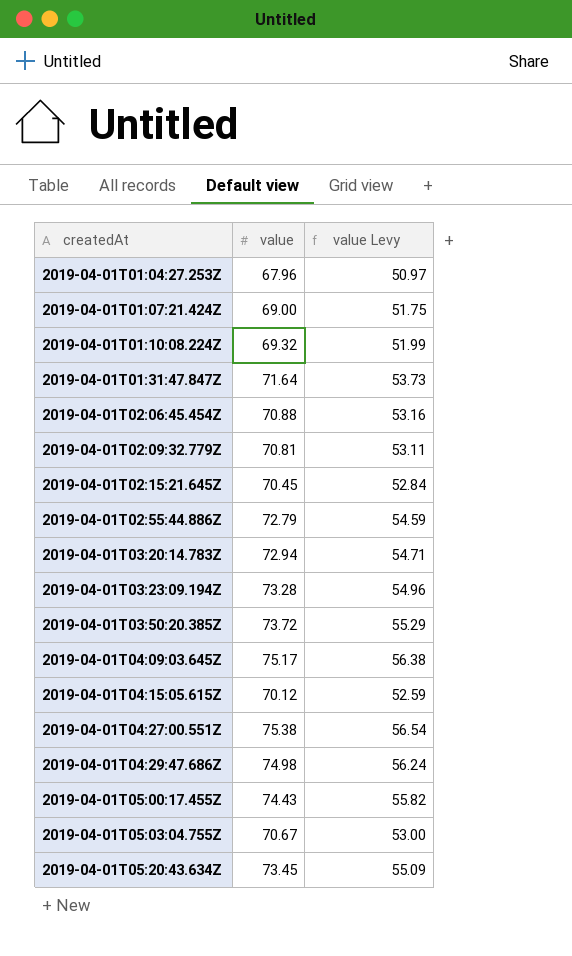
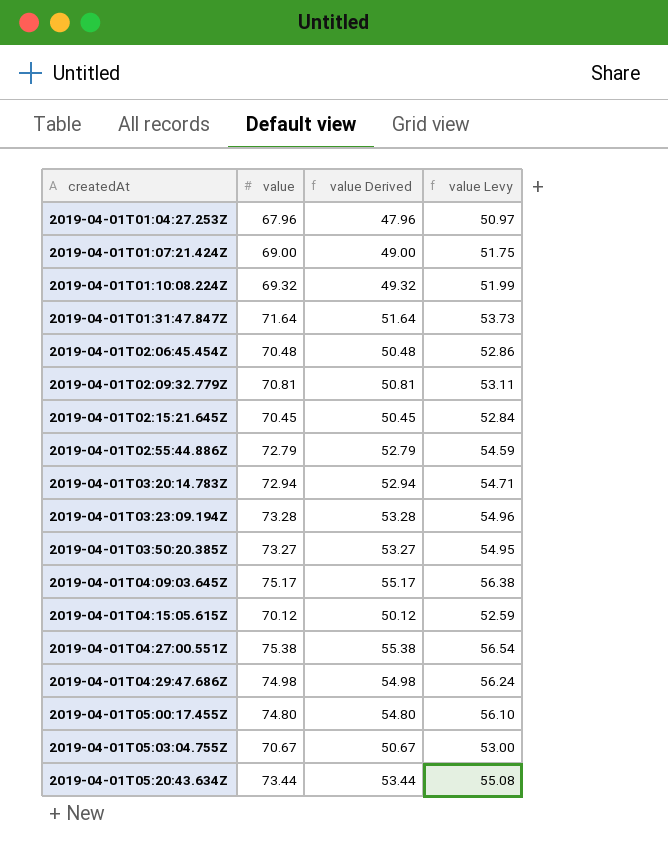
column value Derived | formula: none -> [value] - 20
2019-04-01T02:06:45.454Z | value: 70.88 -> 70.48
2019-04-01T02:06:45.454Z | value Levy: 53.16 -> 52.86
2019-04-01T03:50:20.385Z | value: 73.72 -> 73.27
2019-04-01T03:50:20.385Z | value Levy: 55.29 -> 54.95
2019-04-01T05:00:17.455Z | value: 74.43 -> 74.80
2019-04-01T05:00:17.455Z | value Levy: 55.82 -> 56.10
2019-04-01T05:20:43.634Z | value: 73.45 -> 73.44
2019-04-01T05:20:43.634Z | value Levy: 55.09 -> 55.08

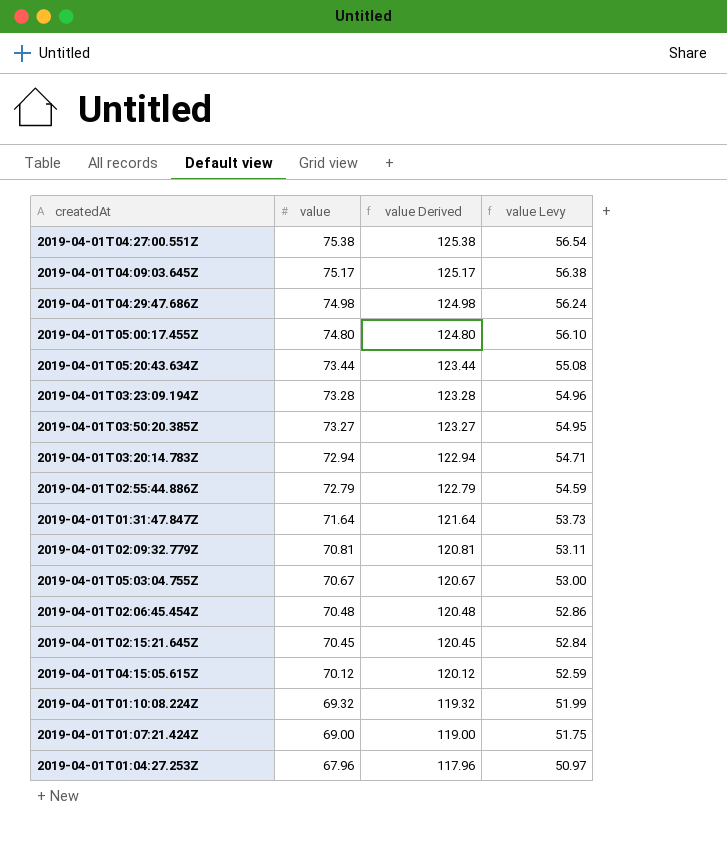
row order: createdAt ascending -> value descending
column value Derived | formula: [value] - 20 -> [value] + 50

